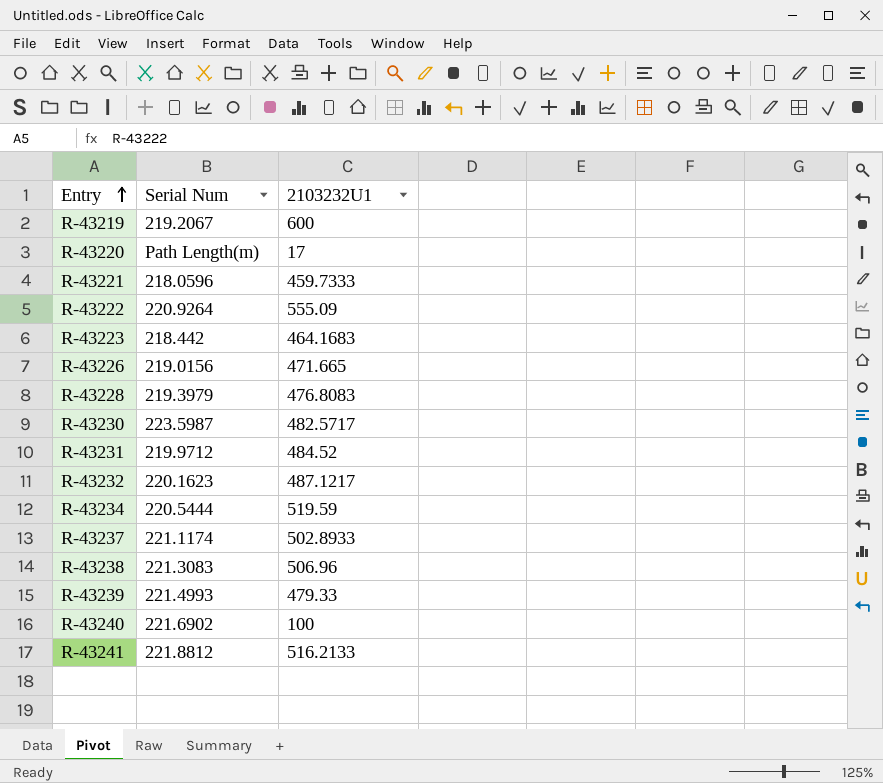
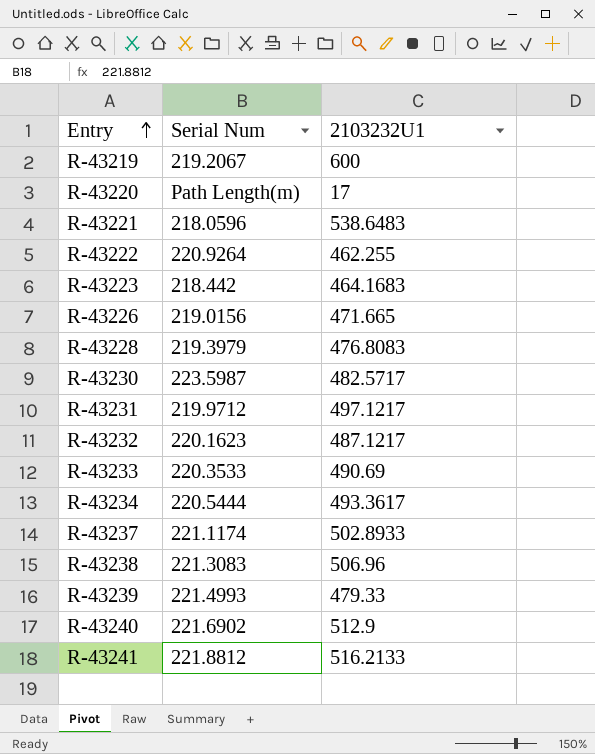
R-43221 | 2103232U1: 459.7333 -> 538.6483
R-43222 | 2103232U1: 555.09 -> 462.255
R-43231 | 2103232U1: 484.52 -> 497.1217
row R-43233: none -> 220.3533 | 490.69
R-43234 | 2103232U1: 519.59 -> 493.3617
R-43240 | 2103232U1: 100 -> 512.9

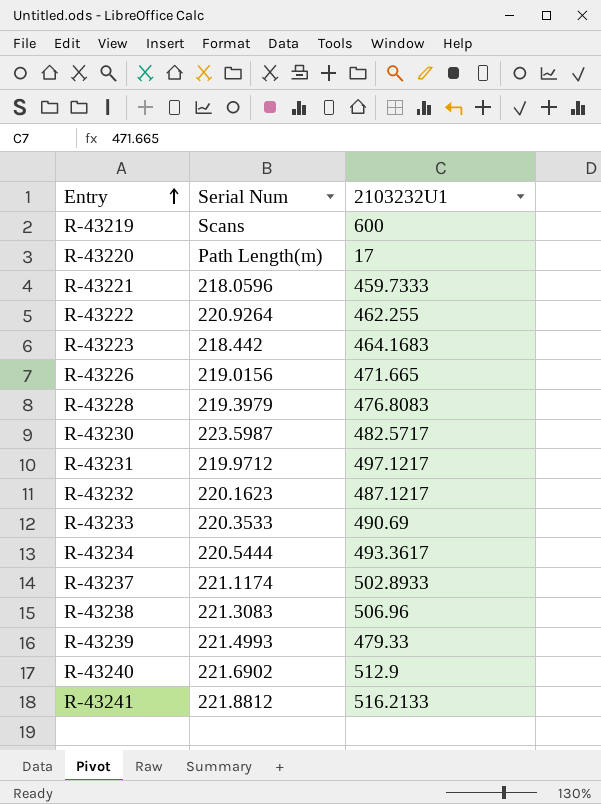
R-43219 | Serial Num: 219.2067 -> Scans
R-43221 | 2103232U1: 538.6483 -> 459.7333

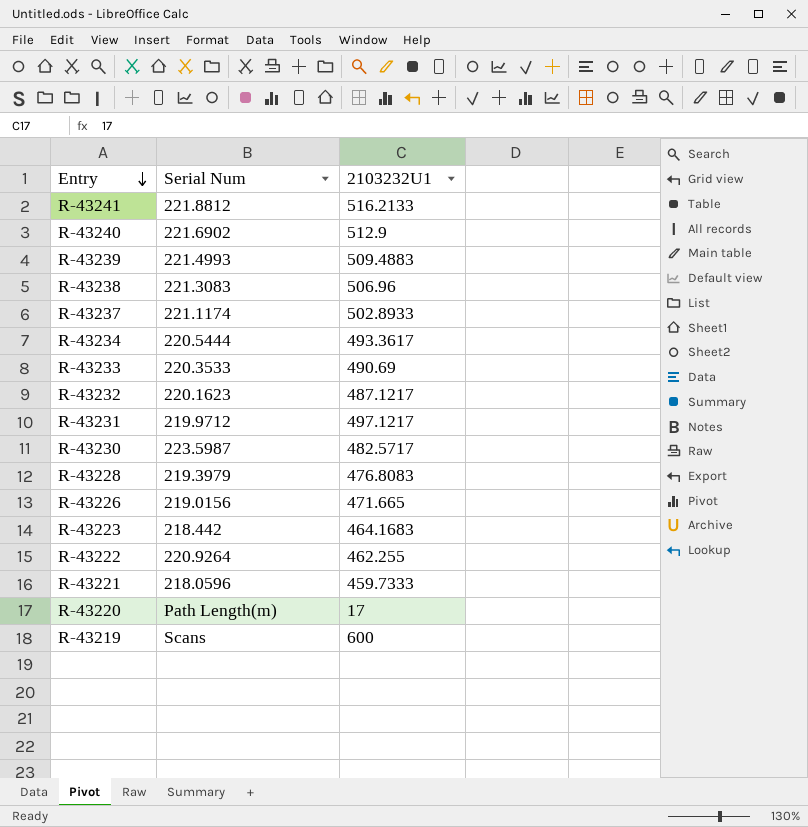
row order: Entry ascending -> Entry descending
R-43239 | 2103232U1: 479.33 -> 509.4883

